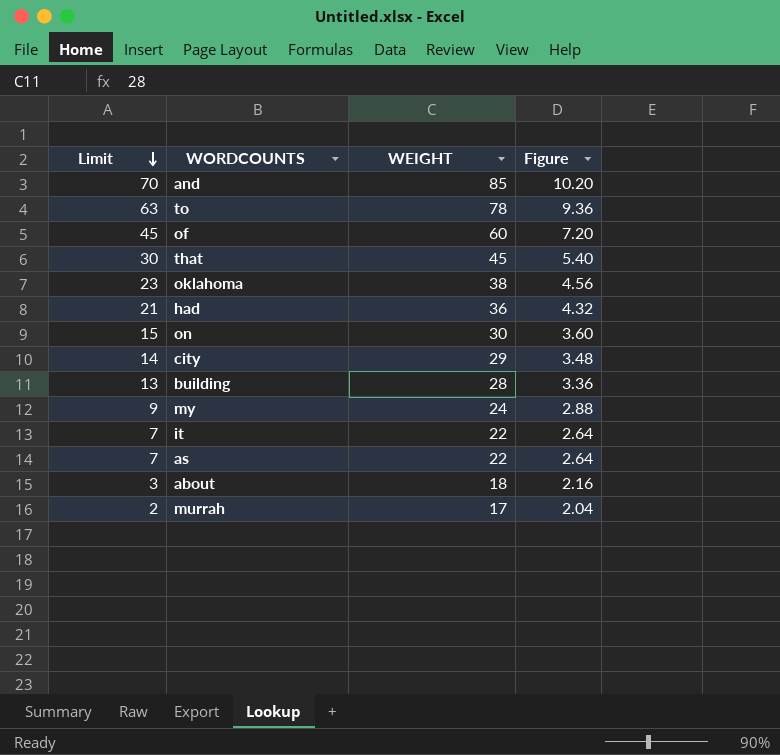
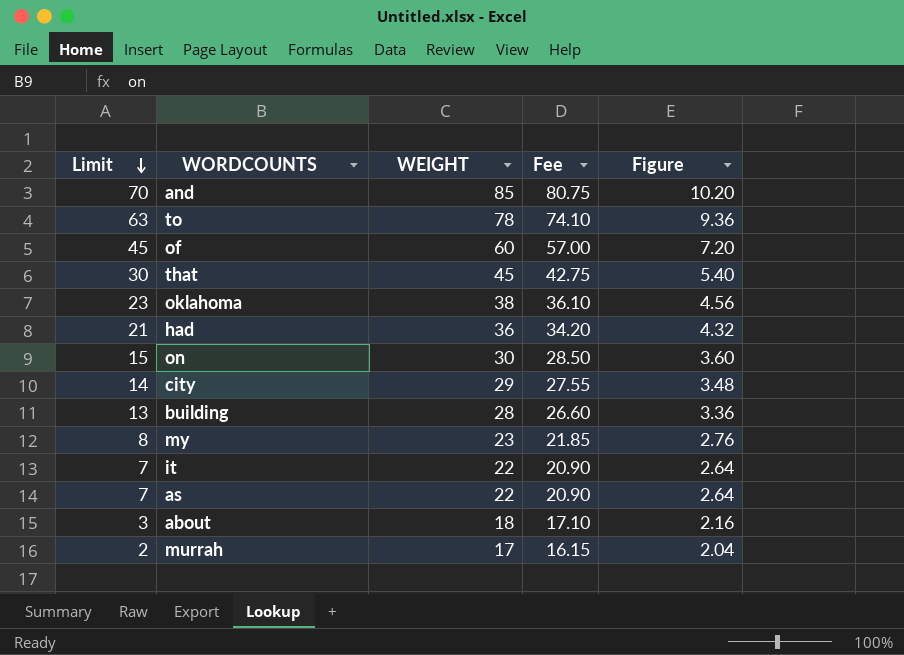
column Fee | formula: none -> [WEIGHT] * 0.95
my | Limit: 9 -> 8
my | WEIGHT: 24 -> 23
my | Figure: 2.88 -> 2.76

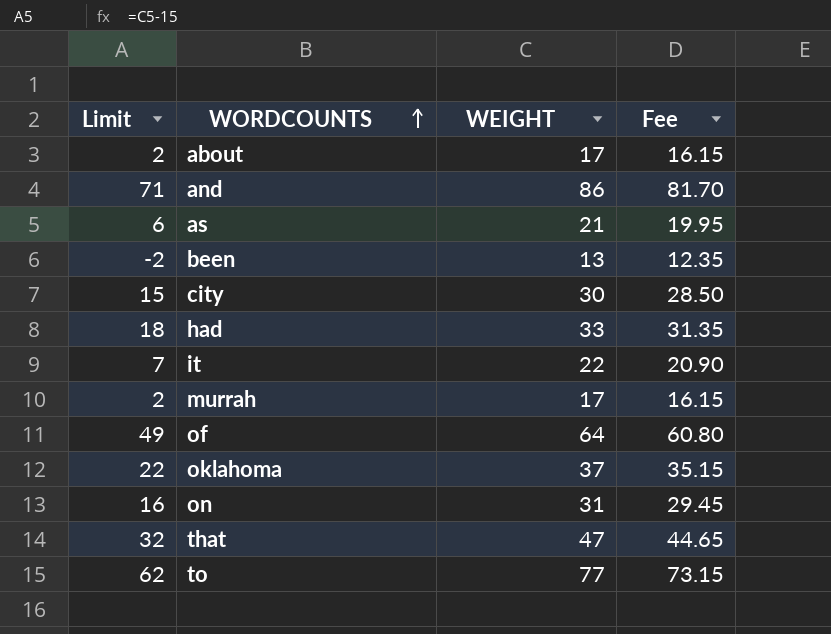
row order: Limit descending -> WORDCOUNTS ascending
column Figure | formula: [WEIGHT] * 0.12 -> none
row building: 13 | 28 | 26.60 | 3.36 -> none
row my: 8 | 23 | 21.85 | 2.76 -> none
about | Limit: 3 -> 2
about | WEIGHT: 18 -> 17
about | Fee: 17.10 -> 16.15
and | Limit: 70 -> 71
and | WEIGHT: 85 -> 86
and | Fee: 80.75 -> 81.70
as | Limit: 7 -> 6
as | WEIGHT: 22 -> 21
as | Fee: 20.90 -> 19.95
row been: none -> -2 | 13 | 12.35
city | Limit: 14 -> 15
city | WEIGHT: 29 -> 30
city | Fee: 27.55 -> 28.50
had | Limit: 21 -> 18
had | WEIGHT: 36 -> 33
had | Fee: 34.20 -> 31.35
of | Limit: 45 -> 49
of | WEIGHT: 60 -> 64
of | Fee: 57.00 -> 60.80
oklahoma | Limit: 23 -> 22
oklahoma | WEIGHT: 38 -> 37
oklahoma | Fee: 36.10 -> 35.15
on | Limit: 15 -> 16
on | WEIGHT: 30 -> 31
on | Fee: 28.50 -> 29.45
that | Limit: 30 -> 32
that | WEIGHT: 45 -> 47
that | Fee: 42.75 -> 44.65
to | Limit: 63 -> 62
to | WEIGHT: 78 -> 77
to | Fee: 74.10 -> 73.15

